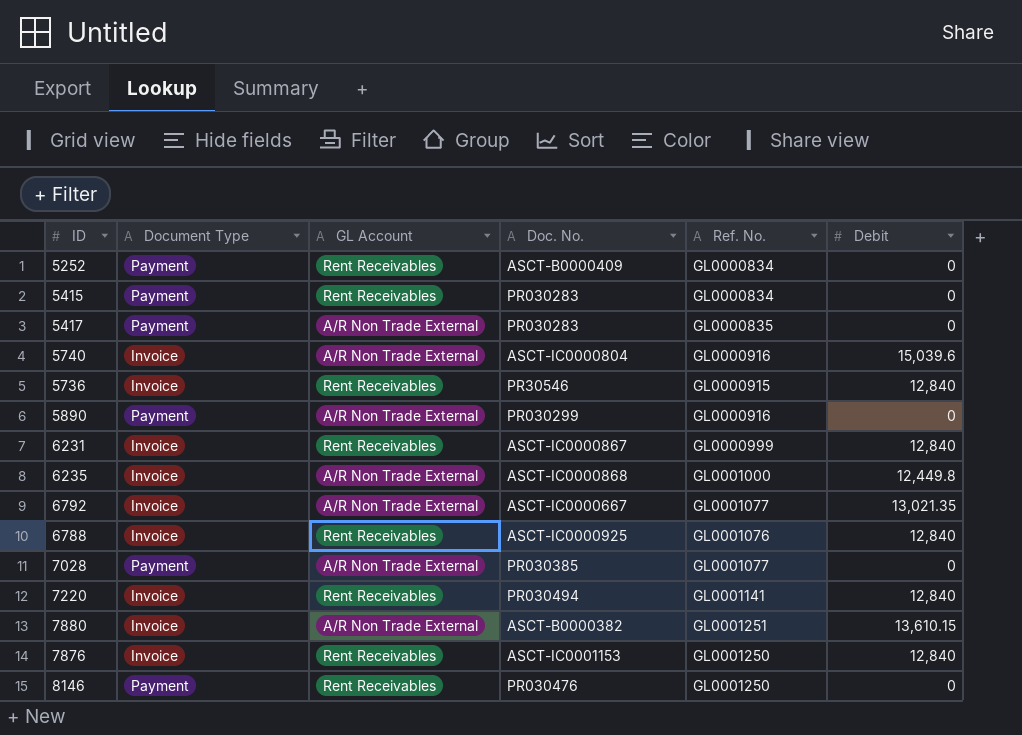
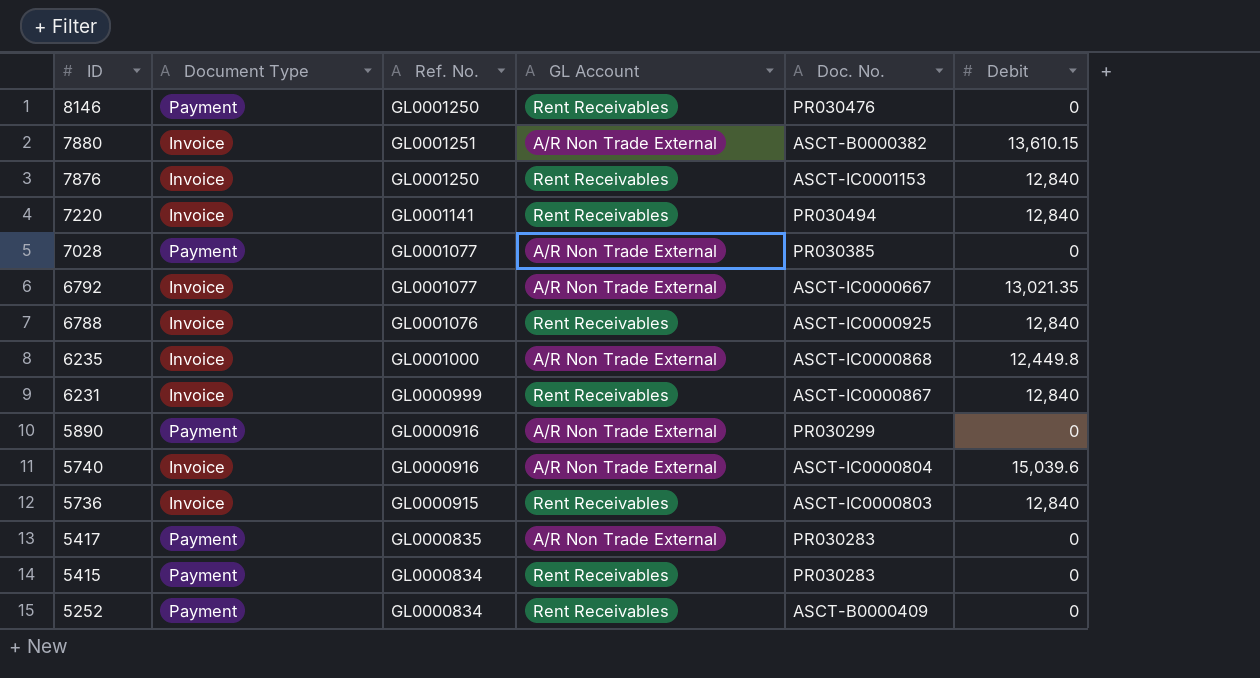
row order: none -> ID descending
column Ref. No. | position: 5 -> 3
5736 | Doc. No.: PR30546 -> ASCT-IC0000803

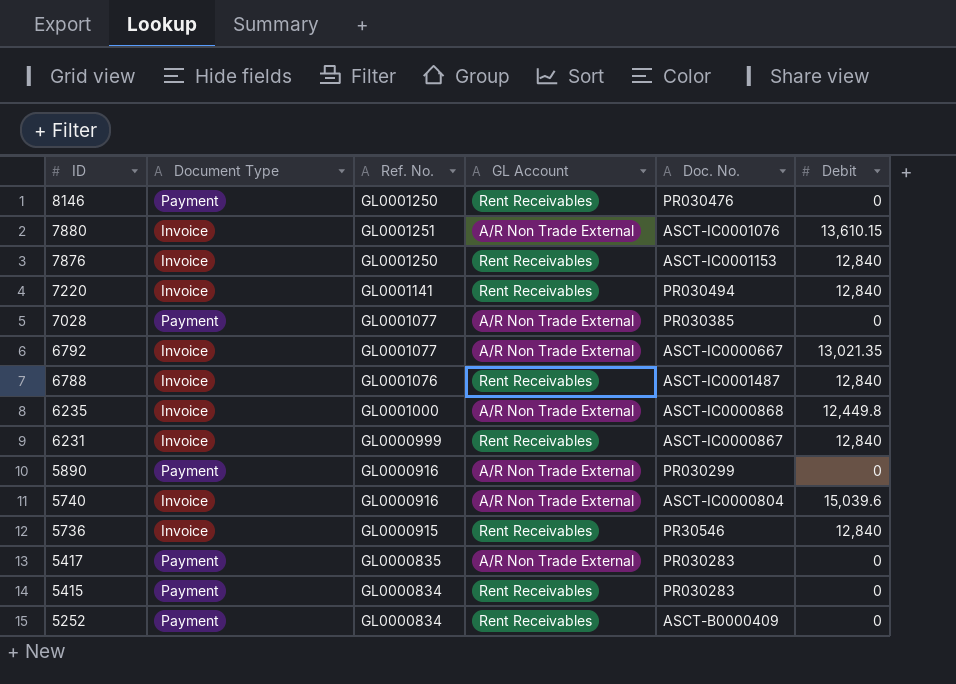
7880 | Doc. No.: ASCT-B0000382 -> ASCT-IC0001076
6788 | Doc. No.: ASCT-IC0000925 -> ASCT-IC0001487
5736 | Doc. No.: ASCT-IC0000803 -> PR30546

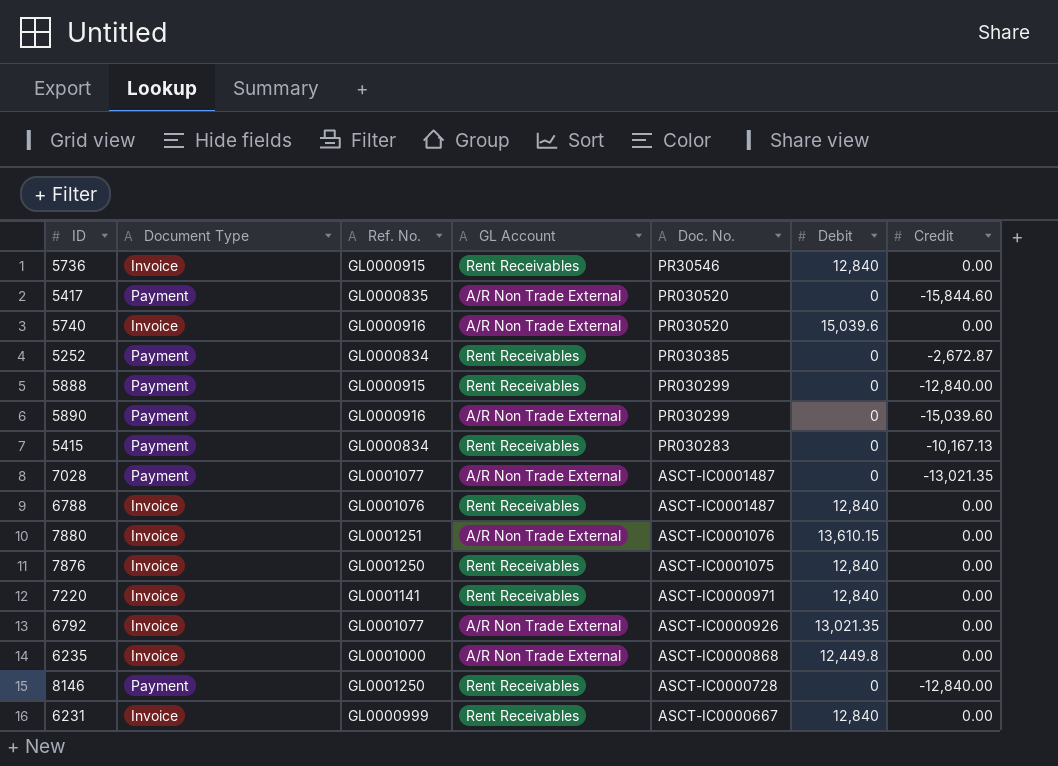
row order: ID descending -> Doc. No. descending
column Credit | position: none -> 7
5417 | Doc. No.: PR030283 -> PR030520
5740 | Doc. No.: ASCT-IC0000804 -> PR030520
5252 | Doc. No.: ASCT-B0000409 -> PR030385
row 5888: none -> Payment | GL0000915 | Rent Receivables | PR030299 | 0 | -12,840.00
7028 | Doc. No.: PR030385 -> ASCT-IC0001487
7876 | Doc. No.: ASCT-IC0001153 -> ASCT-IC0001075
7220 | Doc. No.: PR030494 -> ASCT-IC0000971
6792 | Doc. No.: ASCT-IC0000667 -> ASCT-IC0000926
8146 | Doc. No.: PR030476 -> ASCT-IC0000728
6231 | Doc. No.: ASCT-IC0000867 -> ASCT-IC0000667

